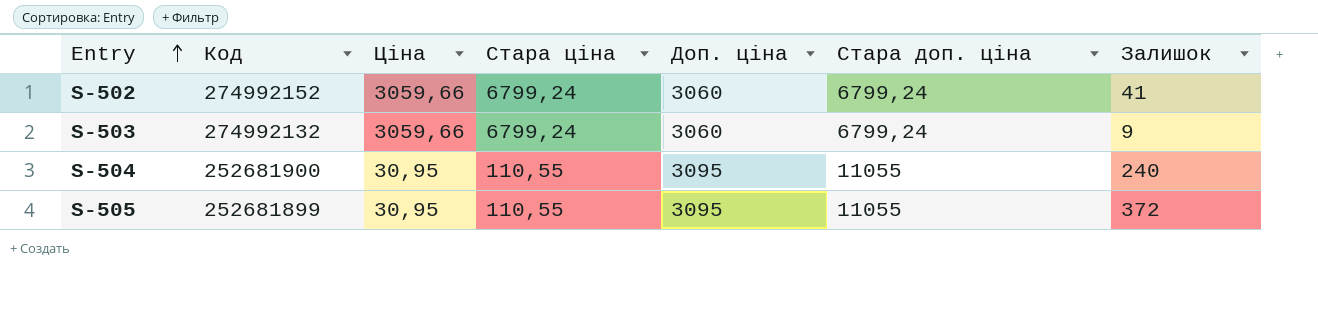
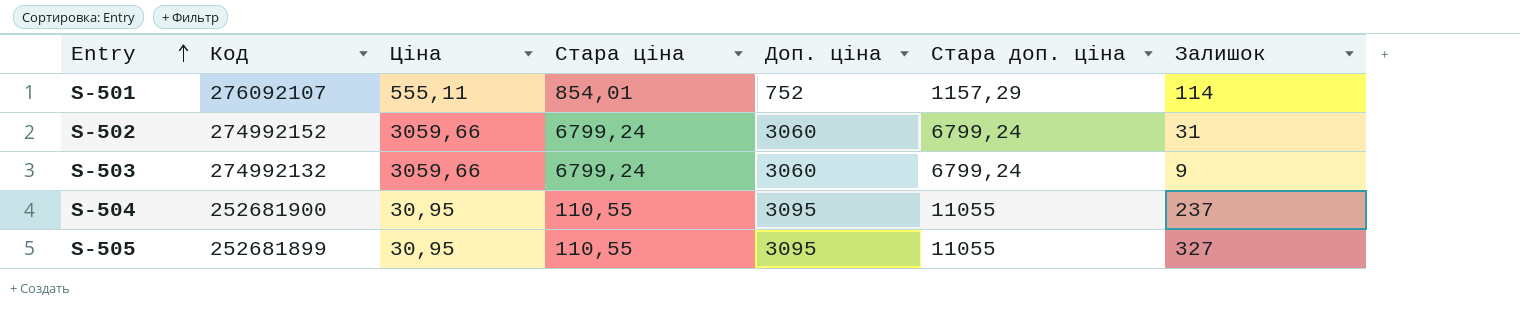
row S-501: none -> 276092107 | 555,11 | 854,01 | 752 | 1157,29 | 114
S-502 | Залишок: 41 -> 31
S-504 | Залишок: 240 -> 237
S-505 | Залишок: 372 -> 327

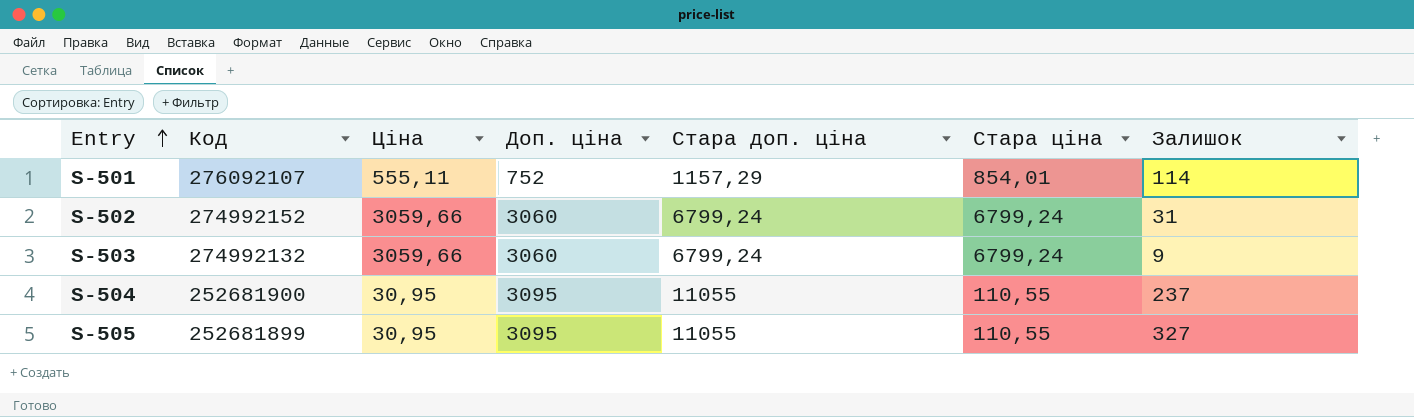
column Стара ціна | position: 4 -> 6

